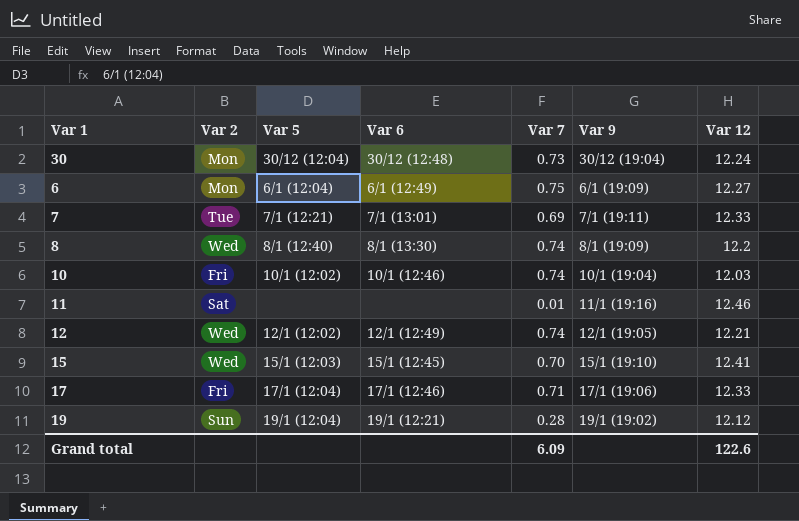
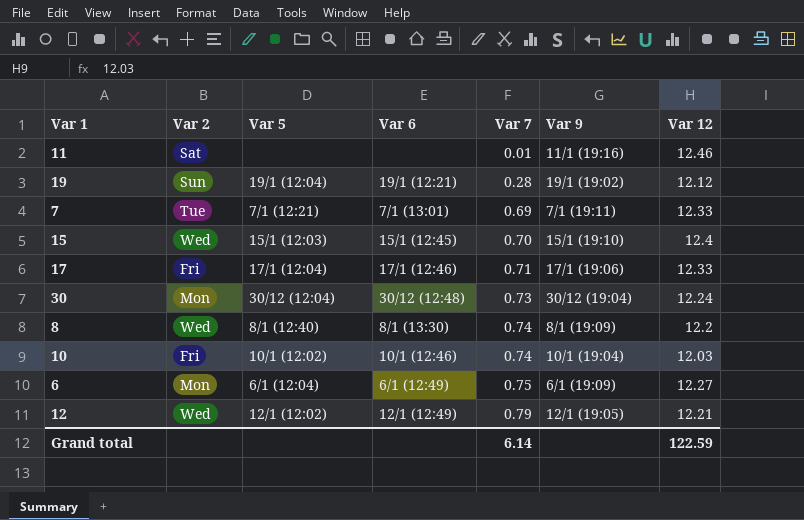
row order: none -> Var 7 ascending
15 | Var 12: 12.41 -> 12.4
12 | Var 7: 0.74 -> 0.79
Grand total | Var 7: 6.09 -> 6.14
Grand total | Var 12: 122.6 -> 122.59

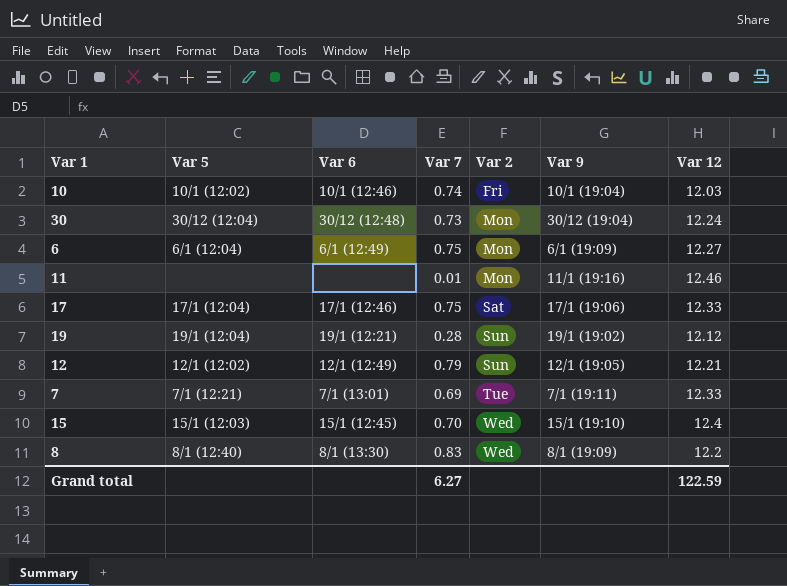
row order: Var 7 ascending -> Var 2 ascending
column Var 2 | position: 2 -> 5
11 | Var 2: Sat -> Mon
17 | Var 7: 0.71 -> 0.75
17 | Var 2: Fri -> Sat
12 | Var 2: Wed -> Sun
8 | Var 7: 0.74 -> 0.83
Grand total | Var 7: 6.14 -> 6.27

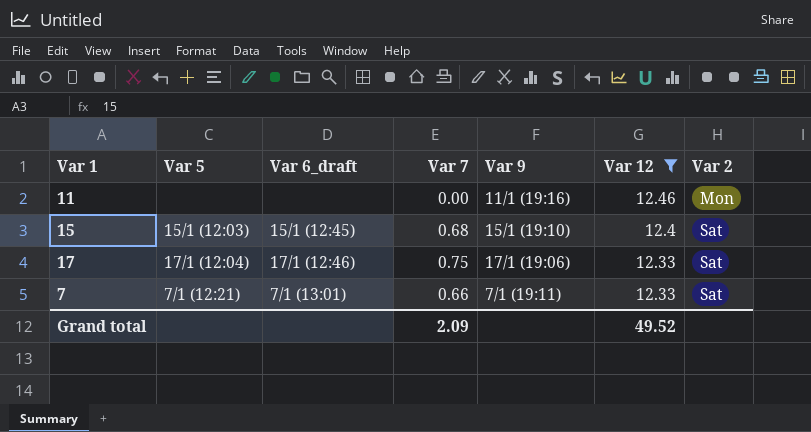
filter: none -> Var 12 >= 12.33
row order: Var 2 ascending -> Var 12 descending
column name: Var 6 -> Var 6_draft
column Var 2 | position: 5 -> 7
11 | Var 7: 0.01 -> 0.00
15 | Var 7: 0.70 -> 0.68
15 | Var 2: Wed -> Sat
7 | Var 7: 0.69 -> 0.66
7 | Var 2: Tue -> Sat
Grand total | Var 7: 6.27 -> 2.09
Grand total | Var 12: 122.59 -> 49.52

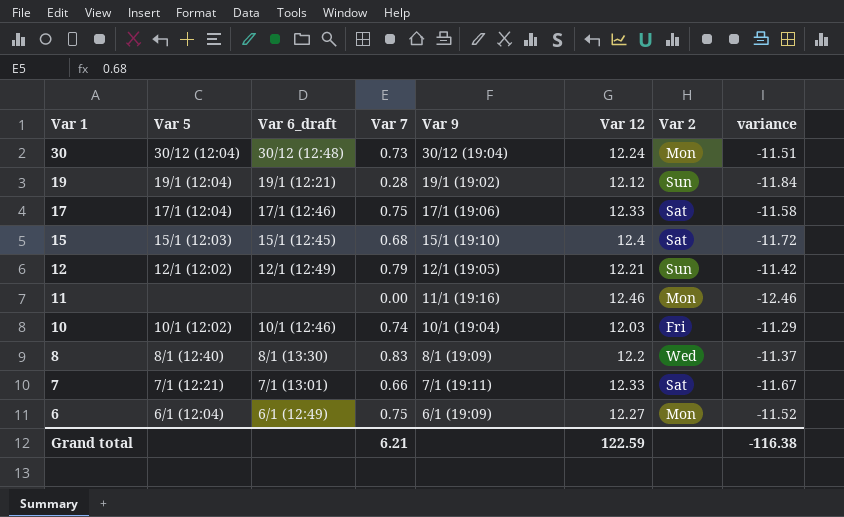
filter: Var 12 >= 12.33 -> none
row order: Var 12 descending -> Var 1 descending
column variance | formula: none -> [Var 7] - [Var 12]
Grand total | Var 7: 2.09 -> 6.21
Grand total | Var 12: 49.52 -> 122.59

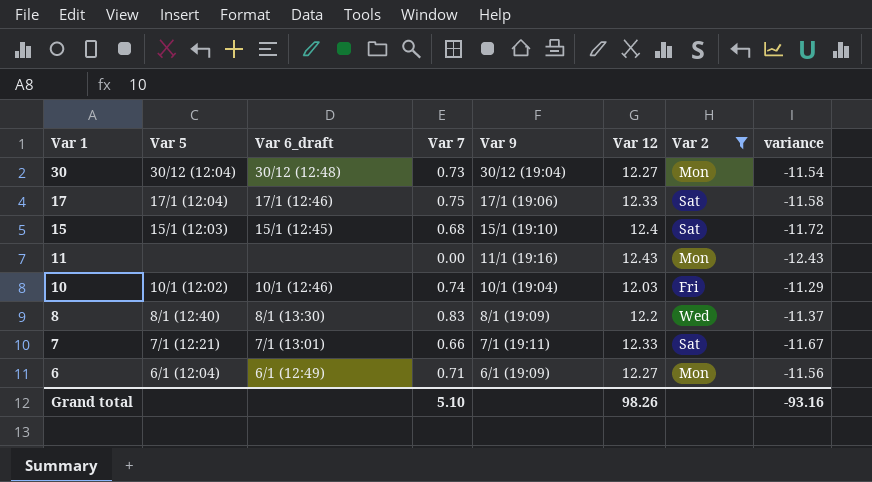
filter: none -> Var 2 != Sun
30 | Var 12: 12.24 -> 12.27
30 | variance: -11.51 -> -11.54
11 | Var 12: 12.46 -> 12.43
11 | variance: -12.46 -> -12.43
6 | Var 7: 0.75 -> 0.71
6 | variance: -11.52 -> -11.56
Grand total | Var 7: 6.21 -> 5.10
Grand total | Var 12: 122.59 -> 98.26
Grand total | variance: -116.38 -> -93.16

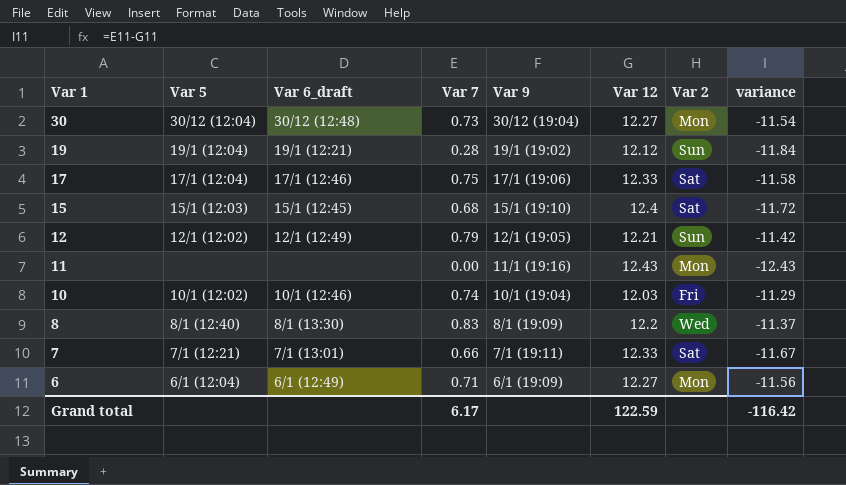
filter: Var 2 != Sun -> none
Grand total | Var 7: 5.10 -> 6.17
Grand total | Var 12: 98.26 -> 122.59
Grand total | variance: -93.16 -> -116.42

